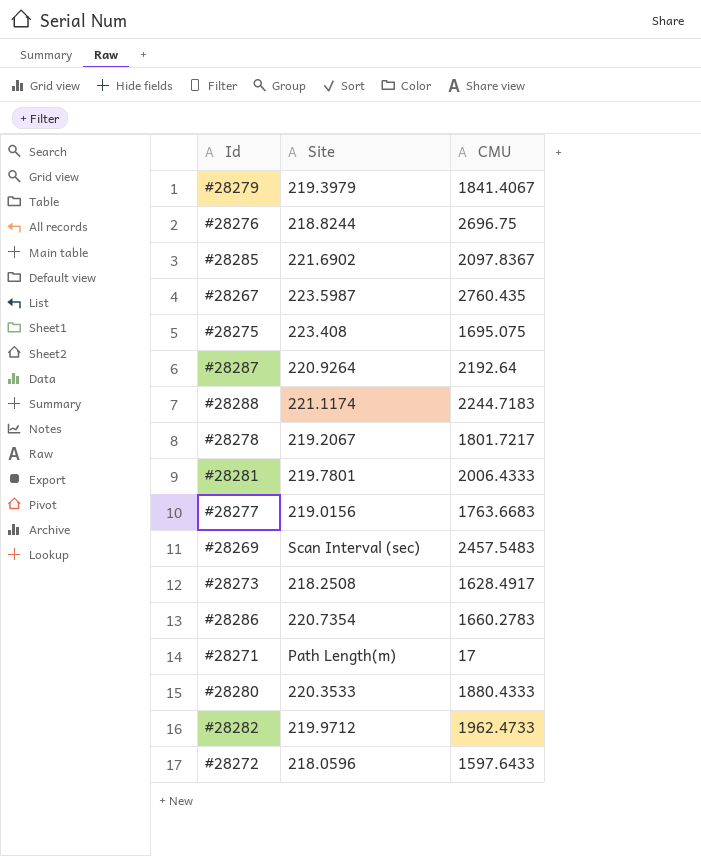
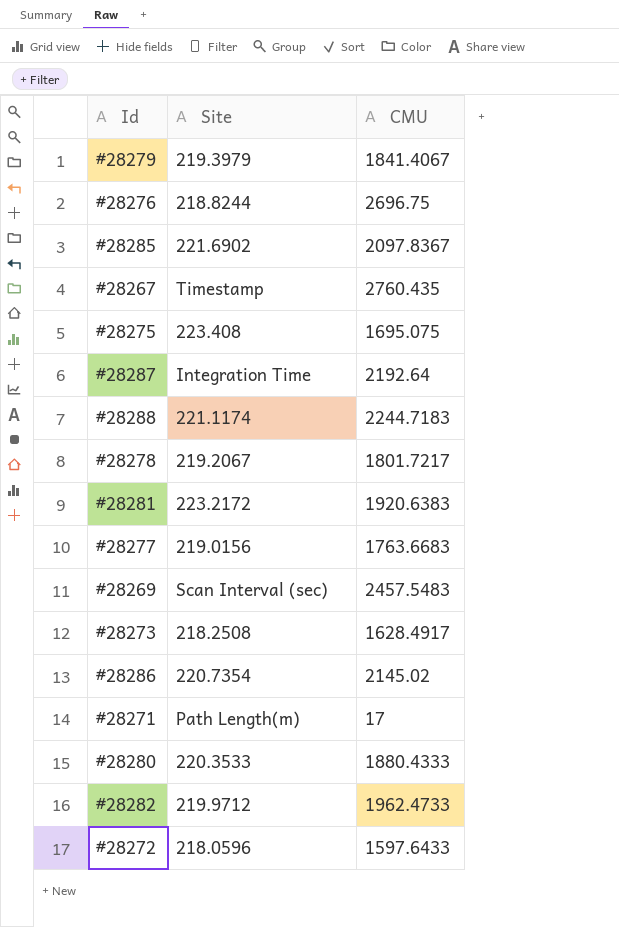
#28267 | Site: 223.5987 -> Timestamp
#28287 | Site: 220.9264 -> Integration Time
#28281 | Site: 219.7801 -> 223.2172
#28281 | CMU: 2006.4333 -> 1920.6383
#28286 | CMU: 1660.2783 -> 2145.02

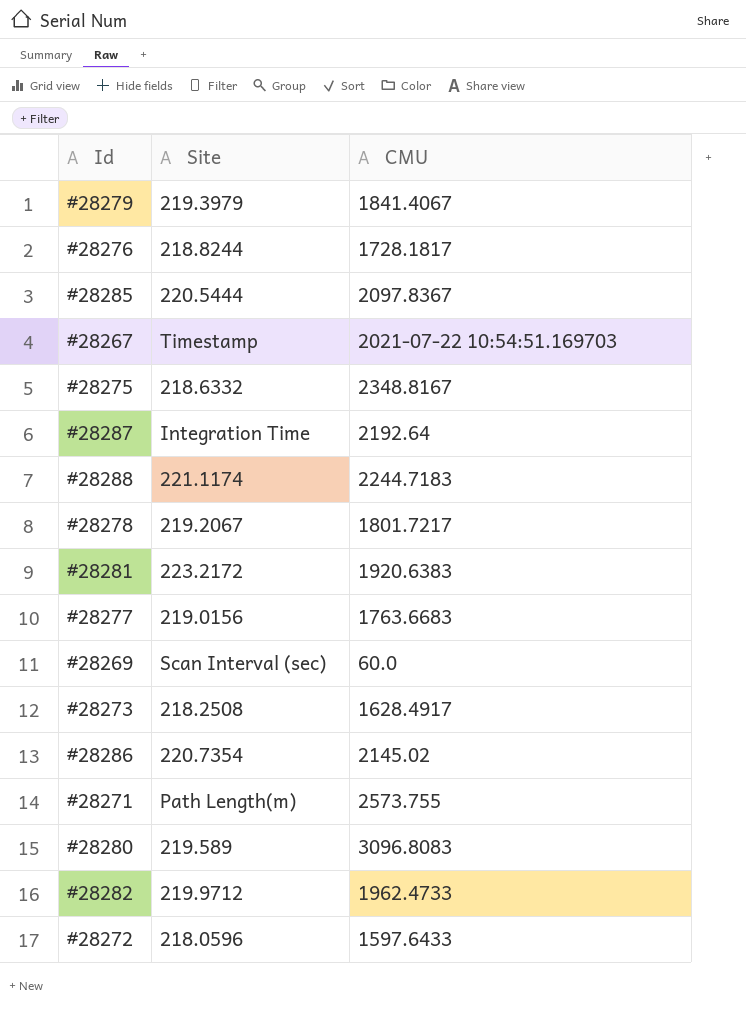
#28276 | CMU: 2696.75 -> 1728.1817
#28285 | Site: 221.6902 -> 220.5444
#28267 | CMU: 2760.435 -> 2021-07-22 10:54:51.169703
#28275 | Site: 223.408 -> 218.6332
#28275 | CMU: 1695.075 -> 2348.8167
#28269 | CMU: 2457.5483 -> 60.0
#28271 | CMU: 17 -> 2573.755
#28280 | Site: 220.3533 -> 219.589
#28280 | CMU: 1880.4333 -> 3096.8083

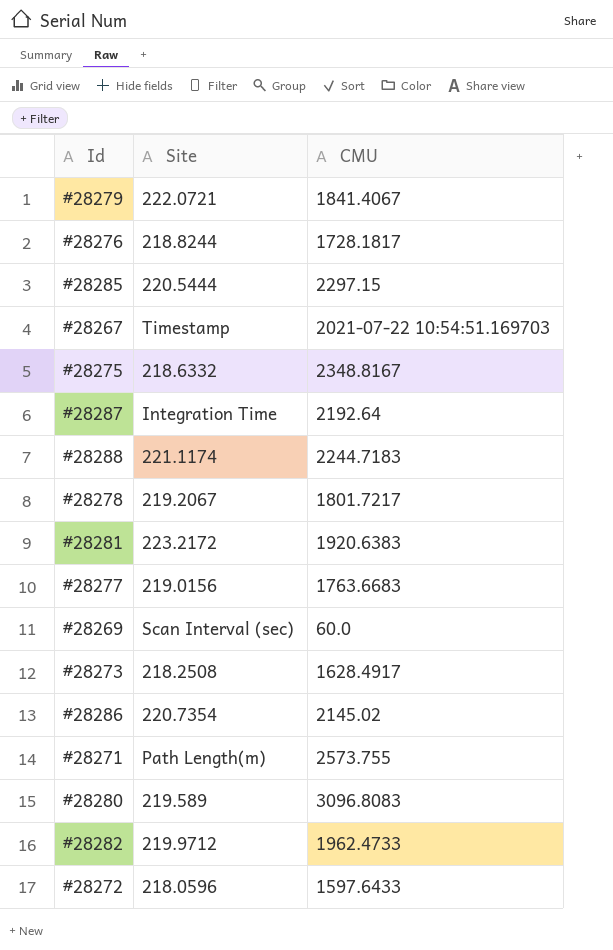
#28279 | Site: 219.3979 -> 222.0721
#28285 | CMU: 2097.8367 -> 2297.15

